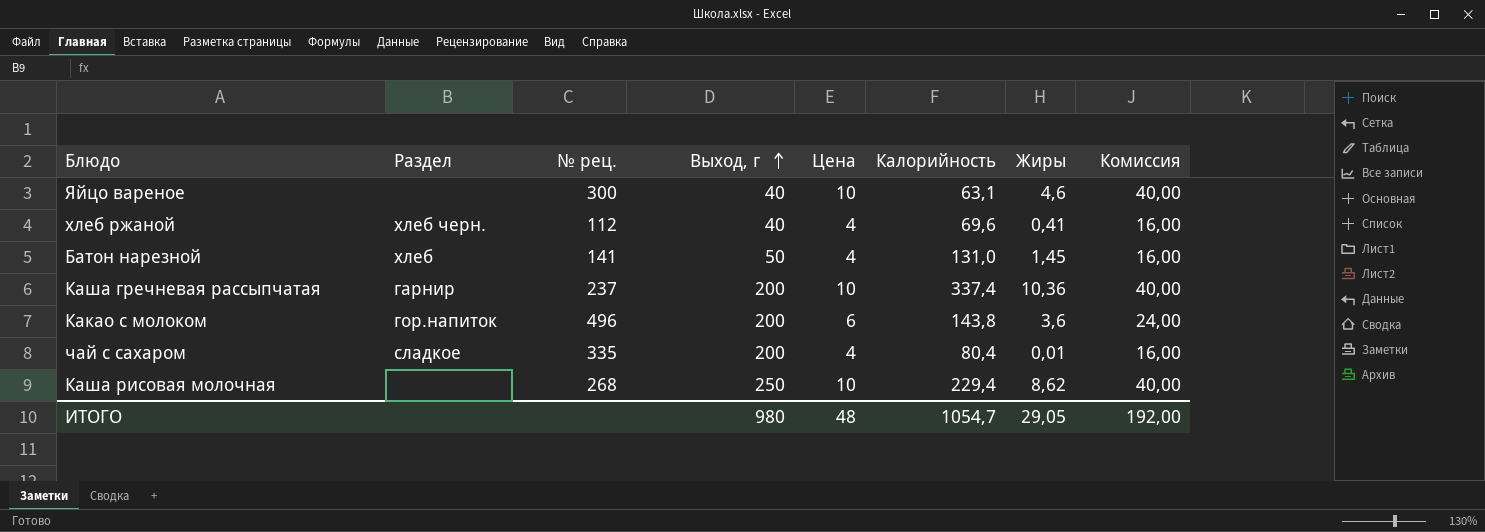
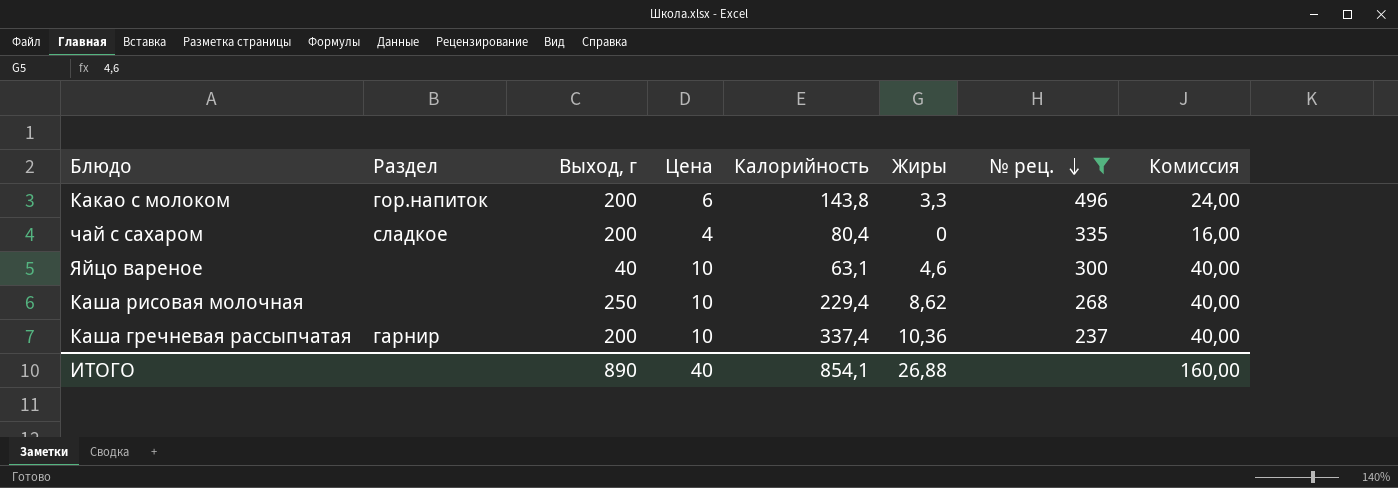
filter: none -> № рец. >= 237
row order: Выход, г ascending -> № рец. descending
column № рец. | position: 3 -> 7
Какао с молоком | Жиры: 3,6 -> 3,3
чай с сахаром | Жиры: 0,01 -> 0
ИТОГО | Выход, г: 980 -> 890
ИТОГО | Цена: 48 -> 40
ИТОГО | Калорийность: 1054,7 -> 854,1
ИТОГО | Жиры: 29,05 -> 26,88
ИТОГО | Комиссия: 192,00 -> 160,00

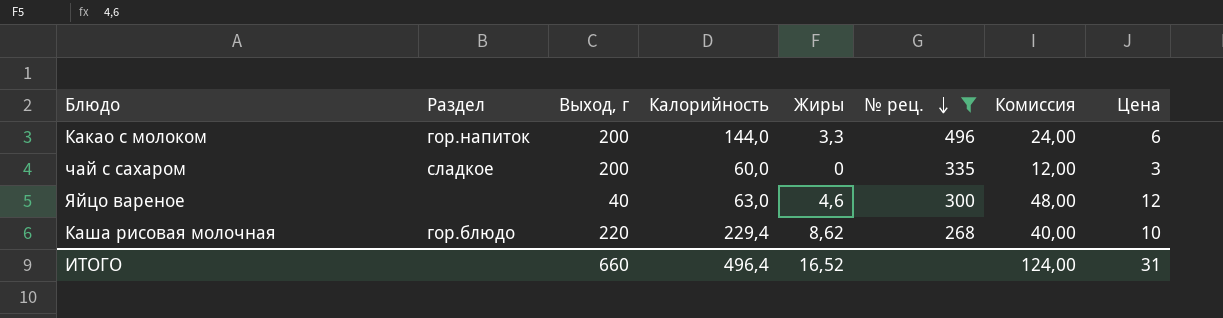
column Цена | position: 4 -> 8
row Каша гречневая рассыпчатая: гарнир | 200 | 10 | 337,4 | 10,36 | 237 | 40,00 -> none
Какао с молоком | Калорийность: 143,8 -> 144,0
чай с сахаром | Калорийность: 80,4 -> 60,0
чай с сахаром | Комиссия: 16,00 -> 12,00
чай с сахаром | Цена: 4 -> 3
Яйцо вареное | Калорийность: 63,1 -> 63,0
Яйцо вареное | Комиссия: 40,00 -> 48,00
Яйцо вареное | Цена: 10 -> 12
Каша рисовая молочная | Раздел: none -> гор.блюдо
Каша рисовая молочная | Выход, г: 250 -> 220
ИТОГО | Выход, г: 890 -> 660
ИТОГО | Калорийность: 854,1 -> 496,4
ИТОГО | Жиры: 26,88 -> 16,52
ИТОГО | Комиссия: 160,00 -> 124,00
ИТОГО | Цена: 40 -> 31

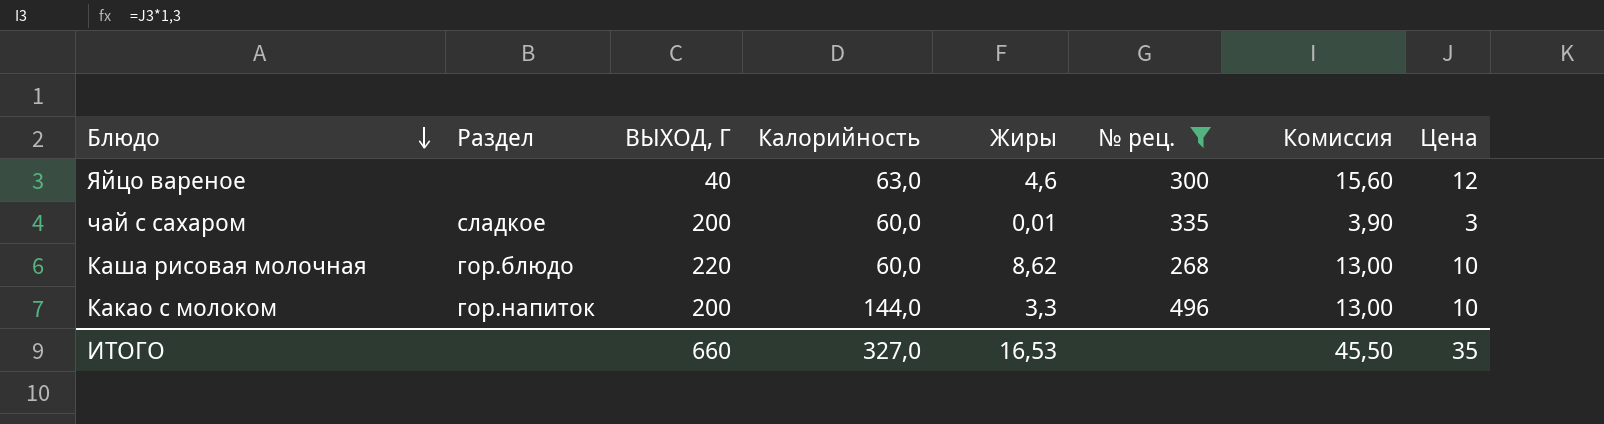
row order: № рец. descending -> Блюдо descending
column name: Выход, г -> ВЫХОД, Г
column Комиссия | formula: [Цена] * 4 -> [Цена] * 1,3
чай с сахаром | Жиры: 0 -> 0,01
Каша рисовая молочная | Калорийность: 229,4 -> 60,0
Какао с молоком | Цена: 6 -> 10
ИТОГО | Калорийность: 496,4 -> 327,0
ИТОГО | Жиры: 16,52 -> 16,53
ИТОГО | Комиссия: 124,00 -> 45,50
ИТОГО | Цена: 31 -> 35

